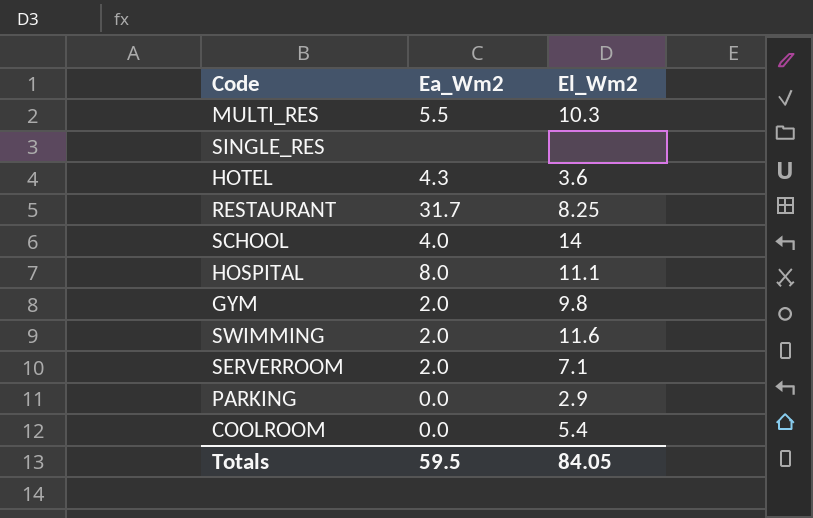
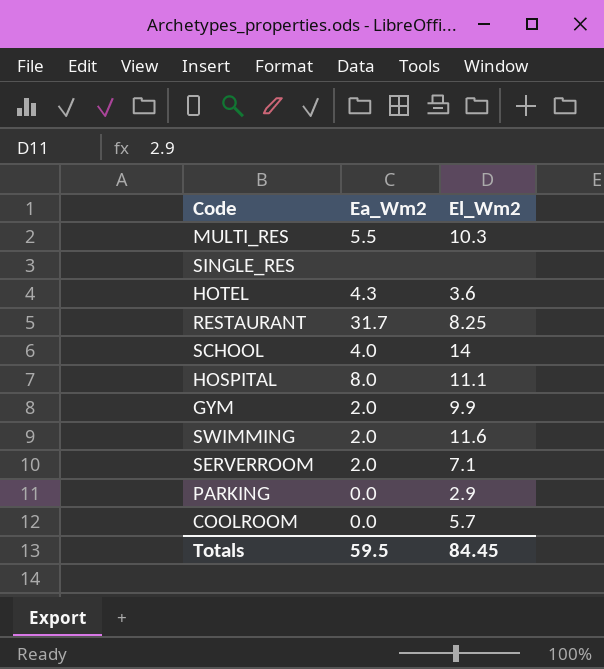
GYM | El_Wm2: 9.8 -> 9.9
COOLROOM | El_Wm2: 5.4 -> 5.7
Totals | El_Wm2: 84.05 -> 84.45

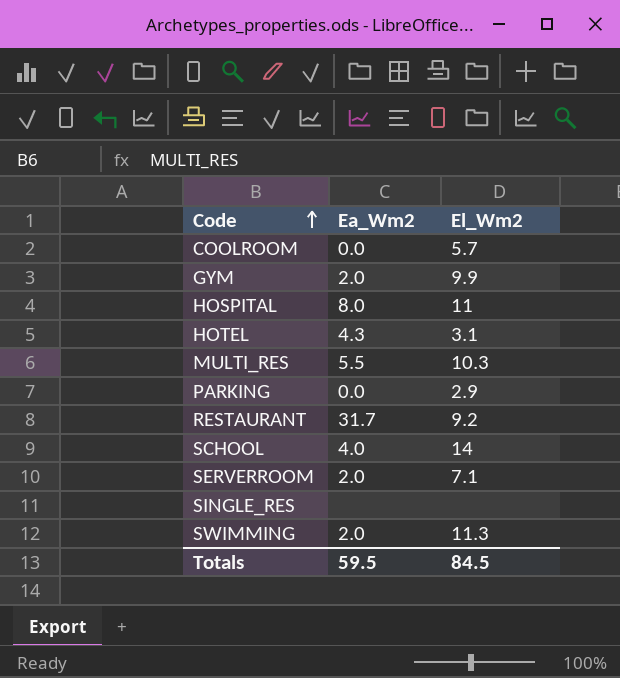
row order: none -> Code ascending
HOSPITAL | El_Wm2: 11.1 -> 11
HOTEL | El_Wm2: 3.6 -> 3.1
RESTAURANT | El_Wm2: 8.25 -> 9.2
SWIMMING | El_Wm2: 11.6 -> 11.3
Totals | El_Wm2: 84.45 -> 84.5

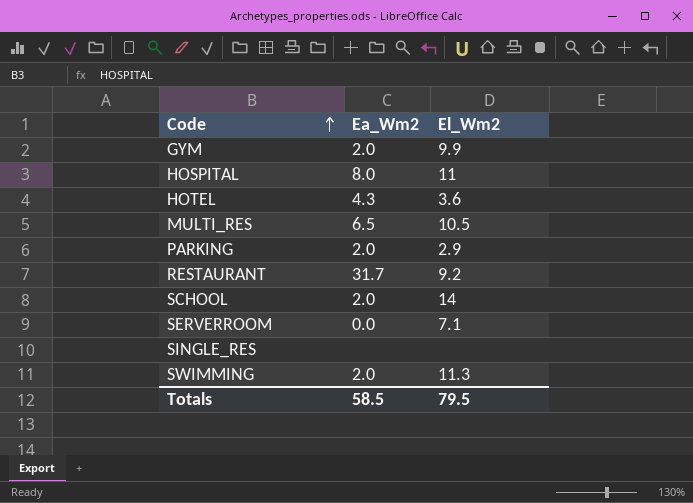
row COOLROOM: 0.0 | 5.7 -> none
HOTEL | El_Wm2: 3.1 -> 3.6
MULTI_RES | Ea_Wm2: 5.5 -> 6.5
MULTI_RES | El_Wm2: 10.3 -> 10.5
PARKING | Ea_Wm2: 0.0 -> 2.0
SCHOOL | Ea_Wm2: 4.0 -> 2.0
SERVERROOM | Ea_Wm2: 2.0 -> 0.0
Totals | Ea_Wm2: 59.5 -> 58.5
Totals | El_Wm2: 84.5 -> 79.5

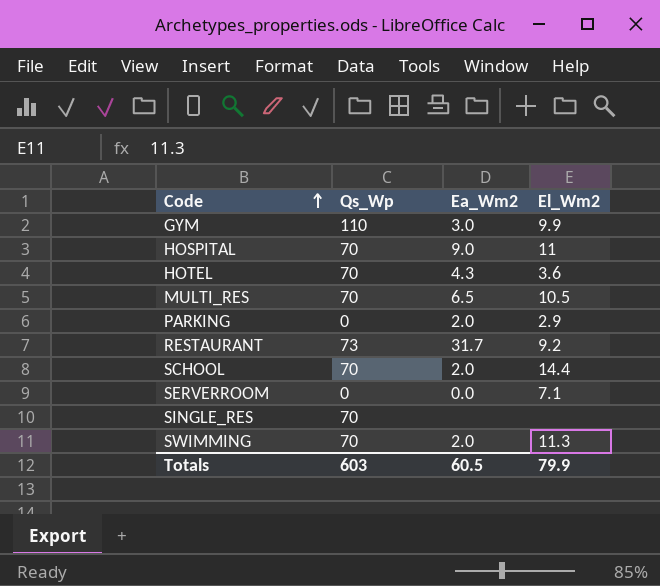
column Qs_Wp | position: none -> 2
GYM | Ea_Wm2: 2.0 -> 3.0
HOSPITAL | Ea_Wm2: 8.0 -> 9.0
SCHOOL | El_Wm2: 14 -> 14.4
Totals | Ea_Wm2: 58.5 -> 60.5
Totals | El_Wm2: 79.5 -> 79.9

